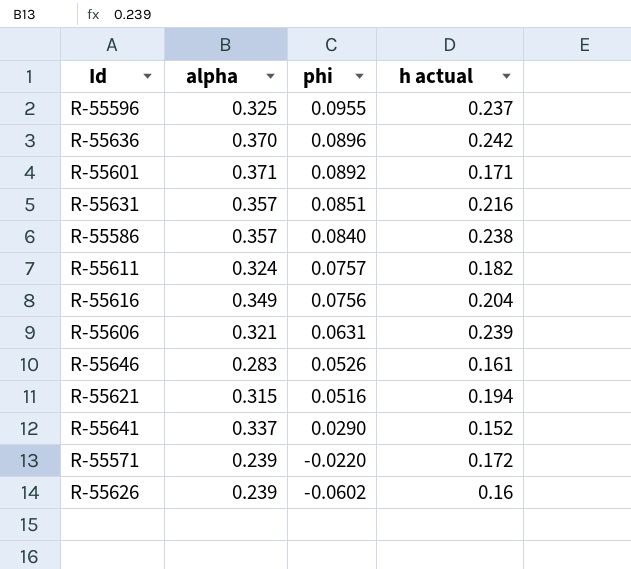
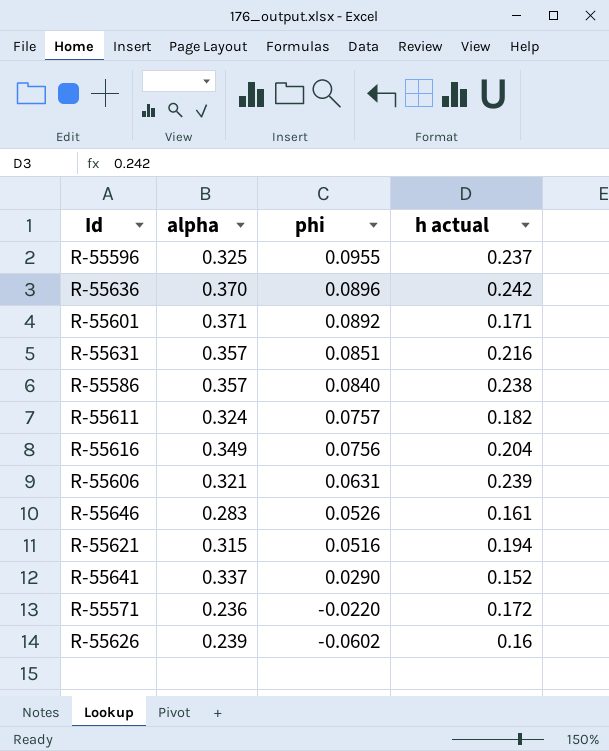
R-55571 | alpha: 0.239 -> 0.236

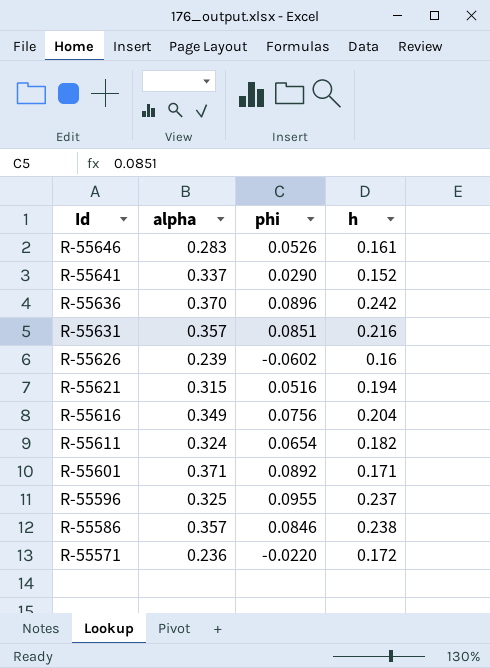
row order: phi descending -> Id descending
column name: h actual -> h
row R-55606: 0.321 | 0.0631 | 0.239 -> none
R-55611 | phi: 0.0757 -> 0.0654
R-55586 | phi: 0.0840 -> 0.0846

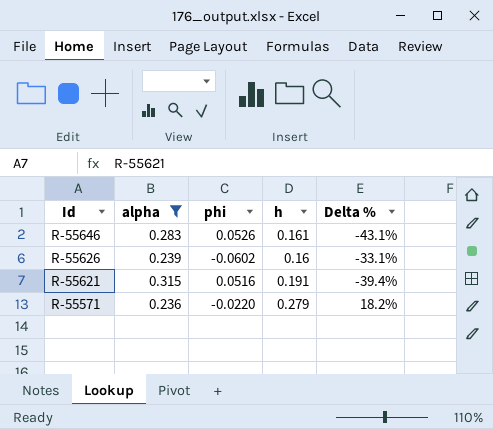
filter: none -> alpha <= 0.315
column Delta % | formula: none -> ([h] - [alpha]) / [alpha]
R-55621 | h: 0.194 -> 0.191
R-55571 | h: 0.172 -> 0.279

